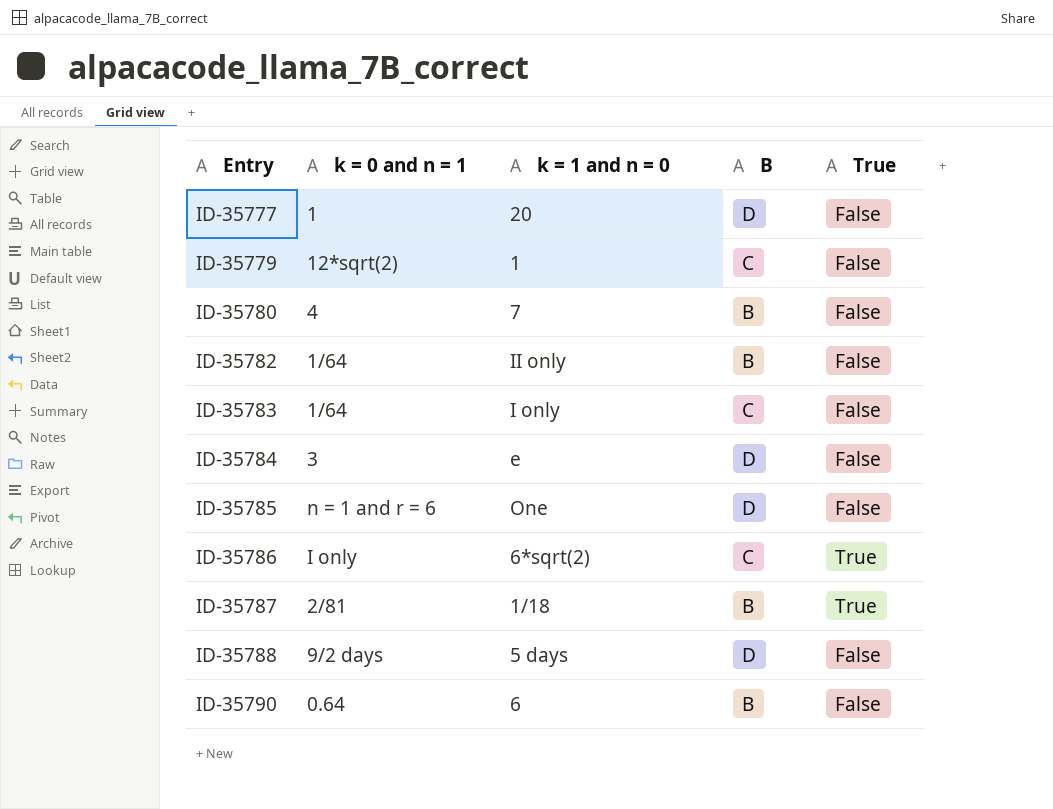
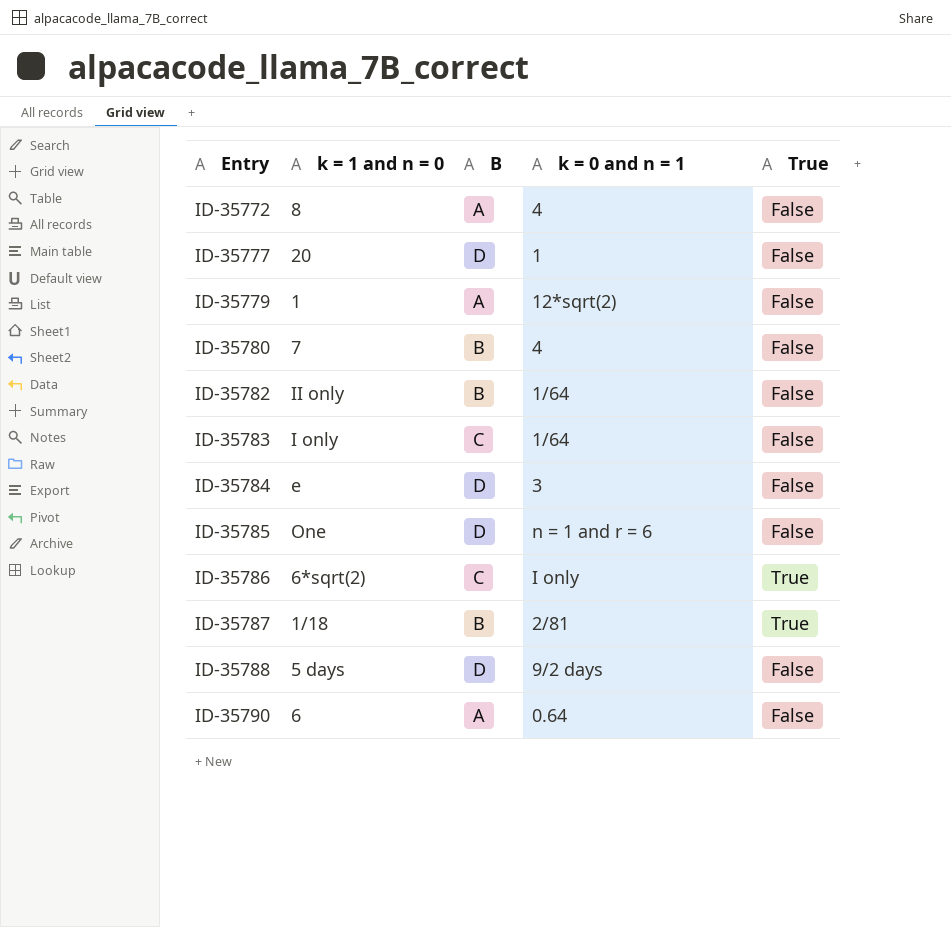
column k = 0 and n = 1 | position: 2 -> 4
row ID-35772: none -> 8 | A | 4 | False
ID-35779 | B: C -> A
ID-35790 | B: B -> A

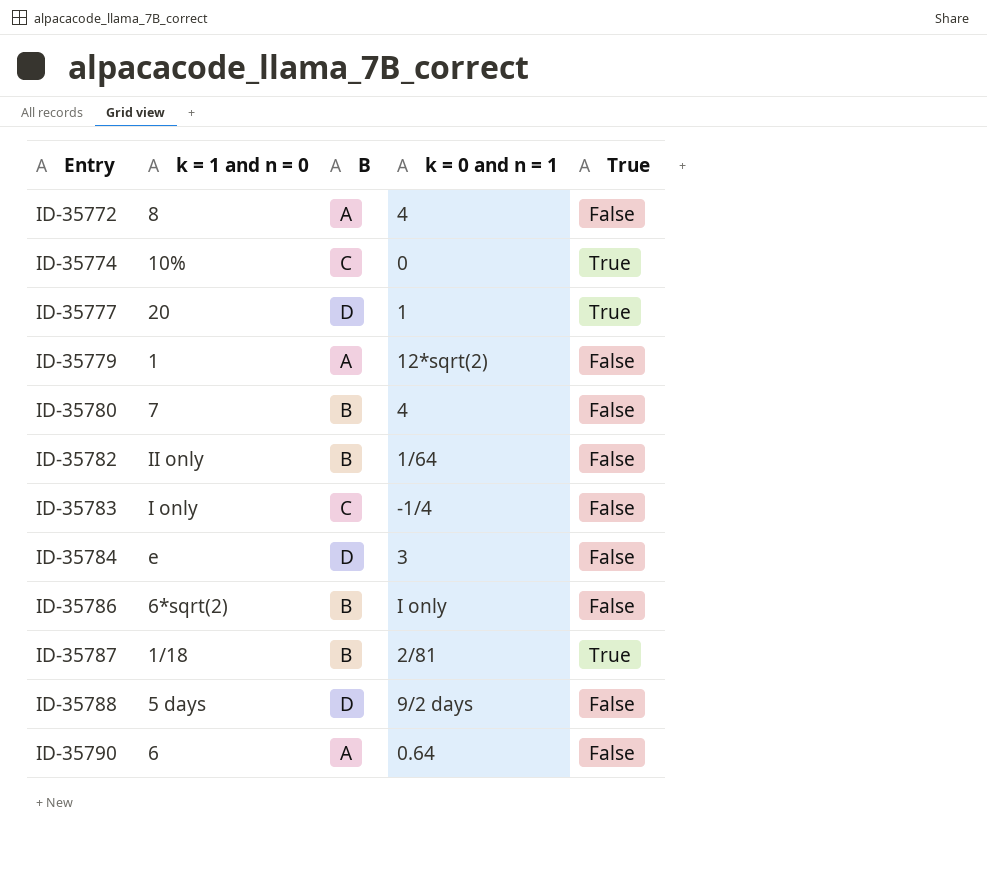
row ID-35785: One | D | n = 1 and r = 6 | False -> none
row ID-35774: none -> 10% | C | 0 | True
ID-35777 | True: False -> True
ID-35783 | k = 0 and n = 1: 1/64 -> -1/4
ID-35786 | B: C -> B
ID-35786 | True: True -> False

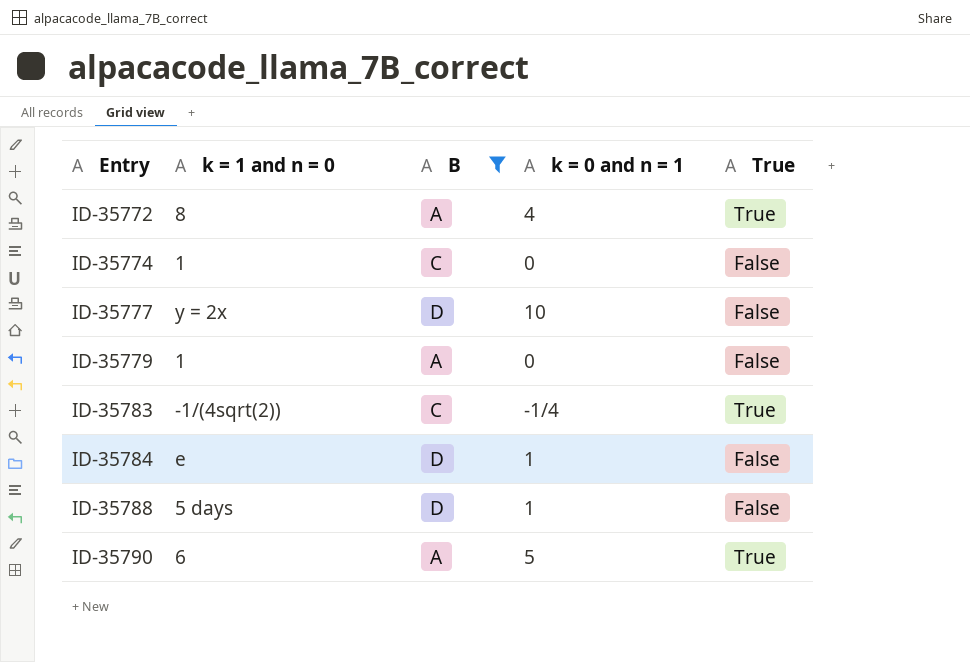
filter: none -> B != B
ID-35772 | True: False -> True
ID-35774 | k = 1 and n = 0: 10% -> 1
ID-35774 | True: True -> False
ID-35777 | k = 1 and n = 0: 20 -> y = 2x
ID-35777 | k = 0 and n = 1: 1 -> 10
ID-35777 | True: True -> False
ID-35779 | k = 0 and n = 1: 12*sqrt(2) -> 0
ID-35783 | k = 1 and n = 0: I only -> -1/(4sqrt(2))
ID-35783 | True: False -> True
ID-35784 | k = 0 and n = 1: 3 -> 1
ID-35788 | k = 0 and n = 1: 9/2 days -> 1
ID-35790 | k = 0 and n = 1: 0.64 -> 5
ID-35790 | True: False -> True

